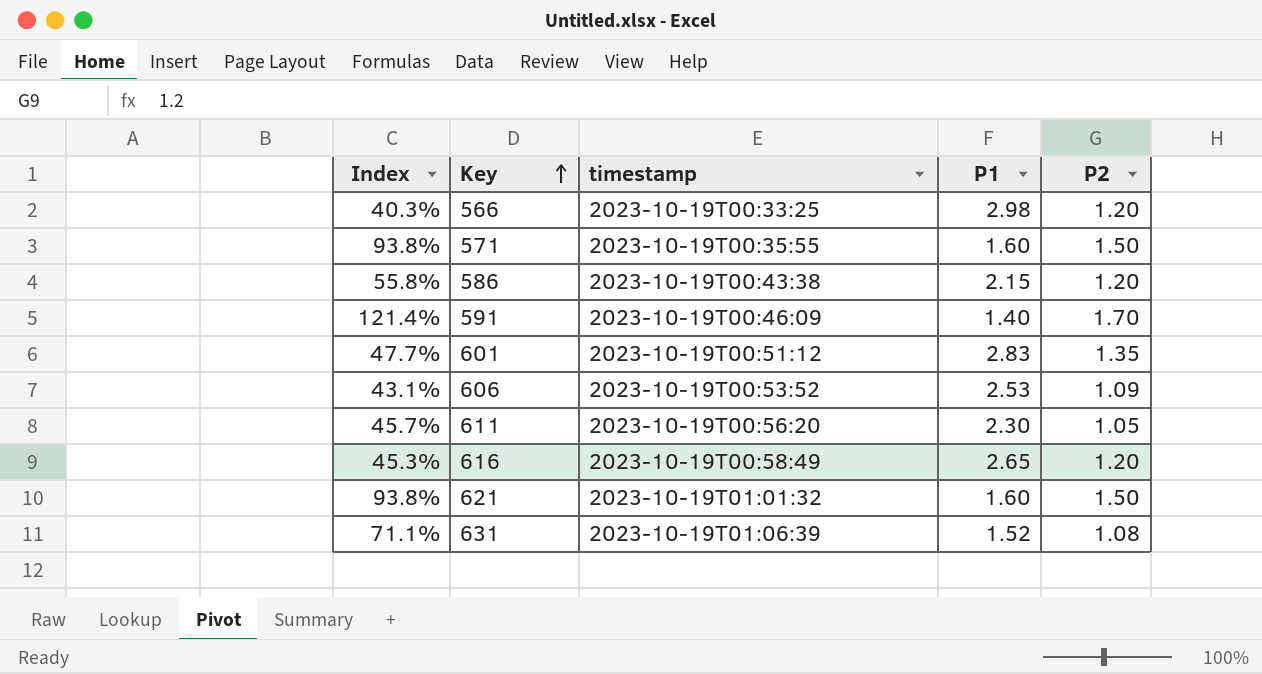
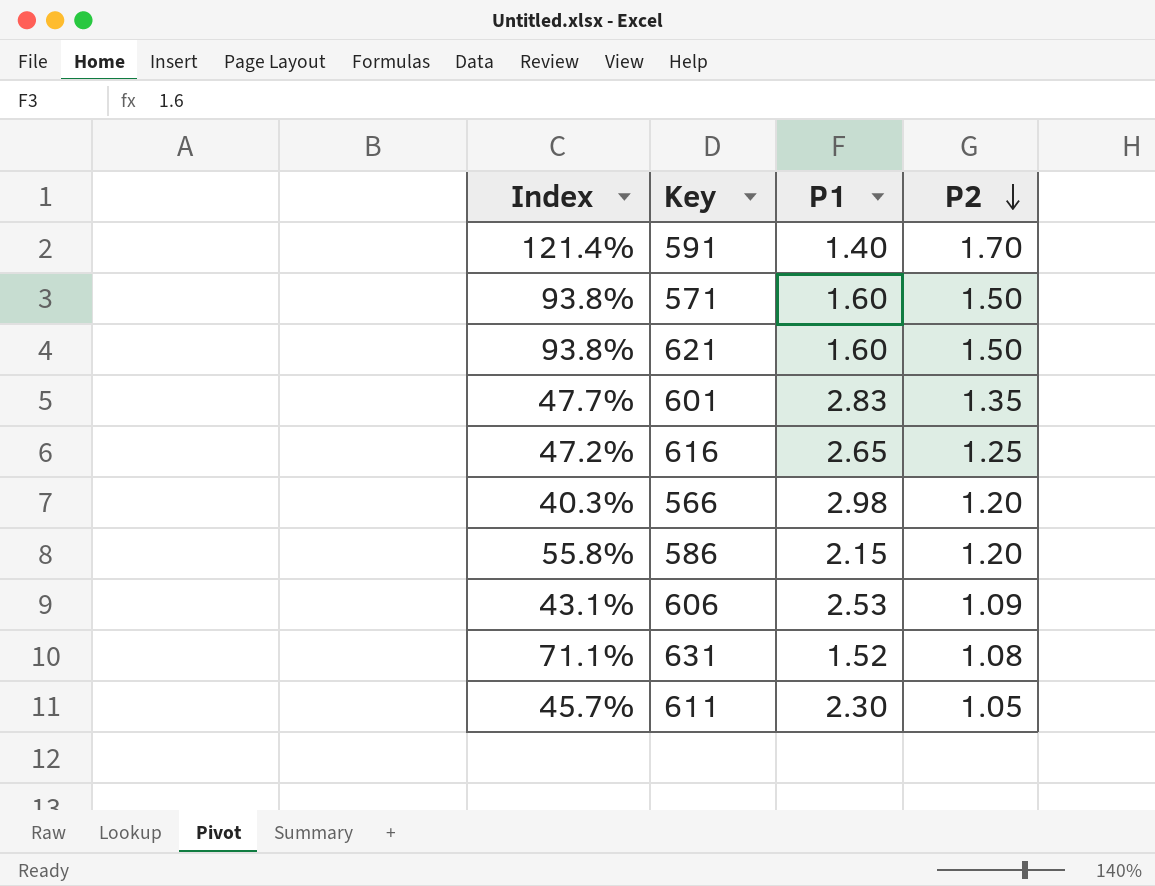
row order: Key ascending -> P2 descending
column timestamp | position: 3 -> none
616 | Index: 45.3% -> 47.2%
616 | P2: 1.20 -> 1.25

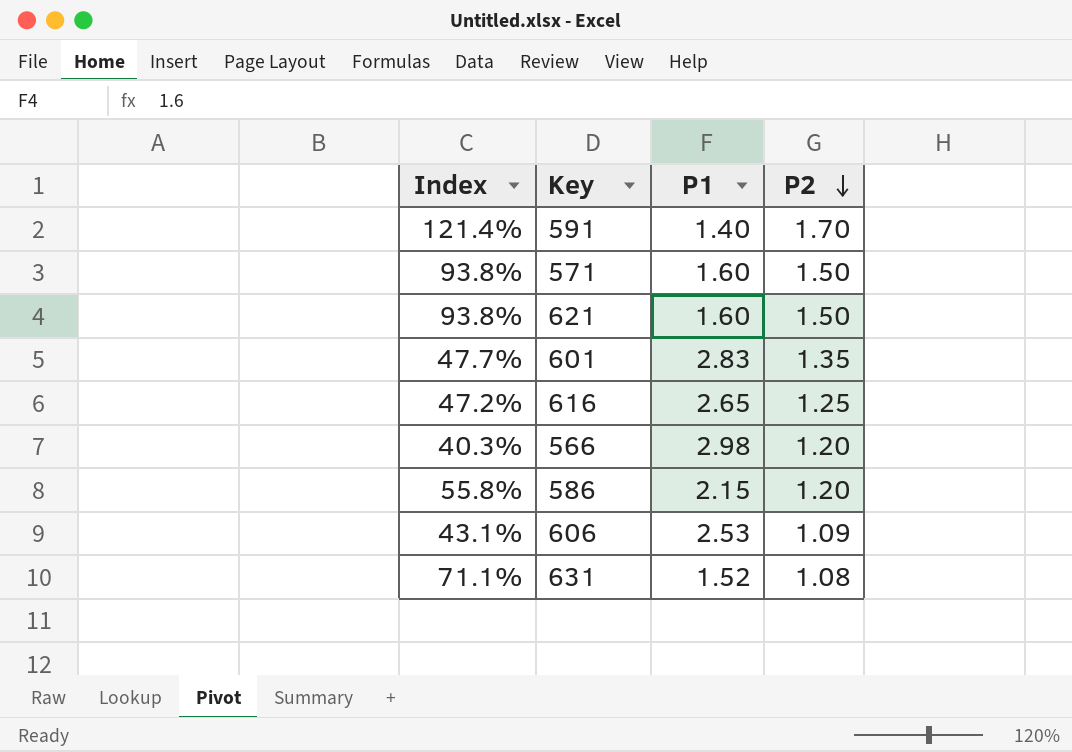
row 611: 45.7% | 2.30 | 1.05 -> none

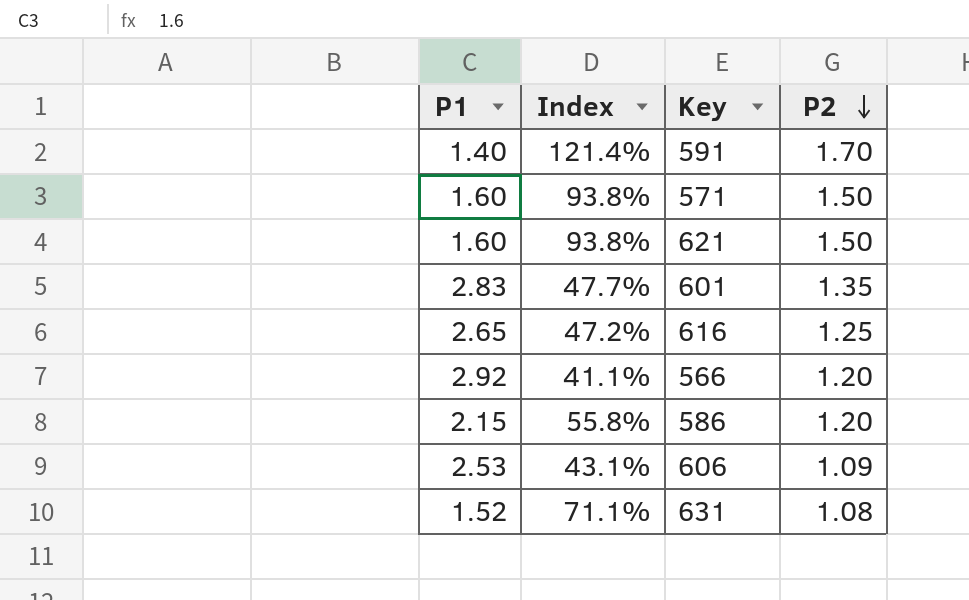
column P1 | position: 3 -> 1
566 | P1: 2.98 -> 2.92
566 | Index: 40.3% -> 41.1%

